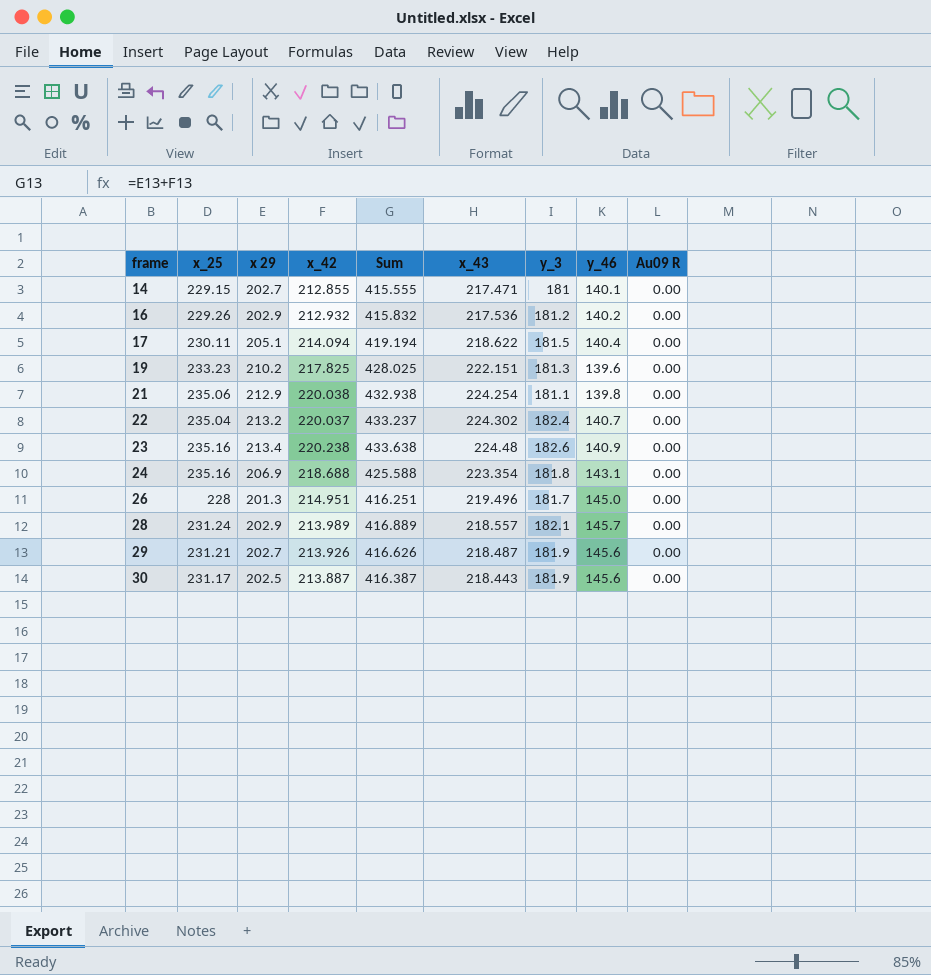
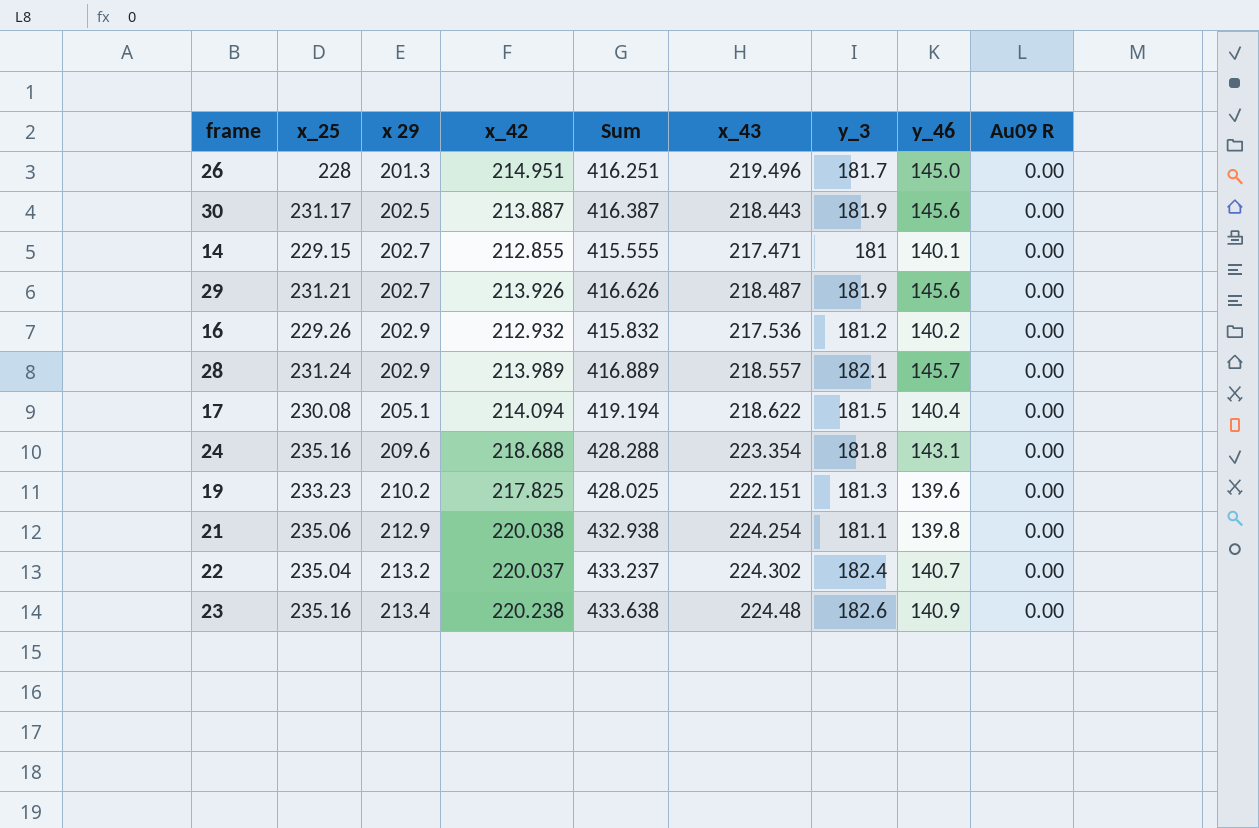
row order: frame ascending -> x 29 ascending
17 | x_25: 230.11 -> 230.08
24 | x 29: 206.9 -> 209.6
24 | Sum: 425.588 -> 428.288

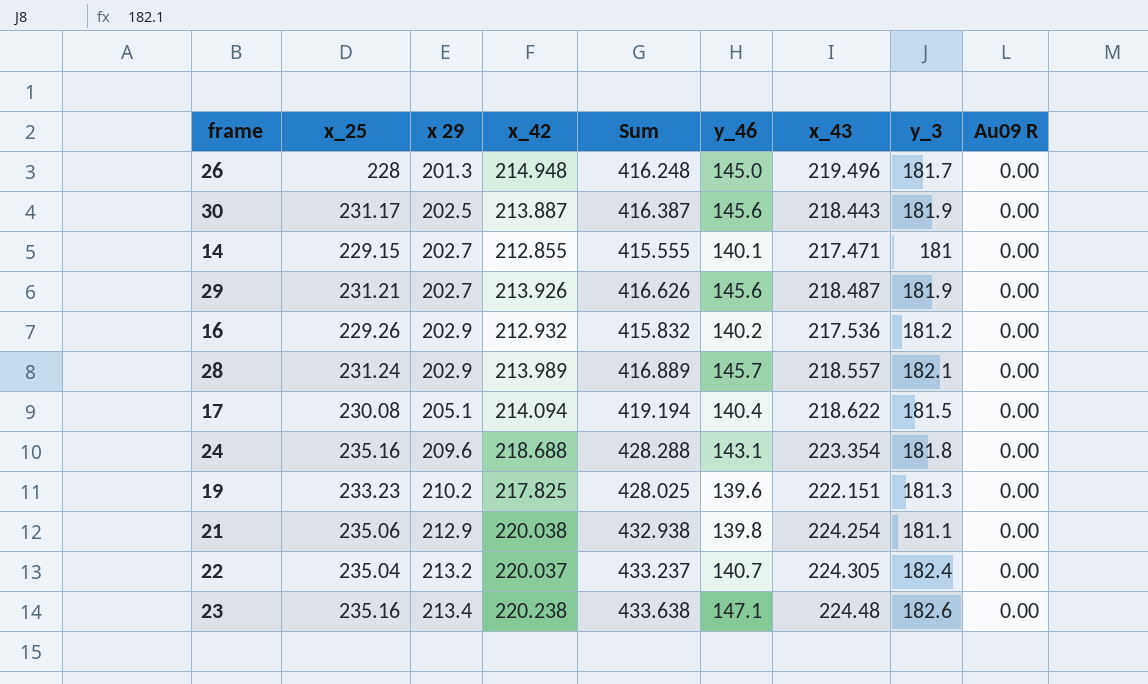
column y_46 | position: 8 -> 6
26 | x_42: 214.951 -> 214.948
26 | Sum: 416.251 -> 416.248
22 | x_43: 224.302 -> 224.305
23 | y_46: 140.9 -> 147.1

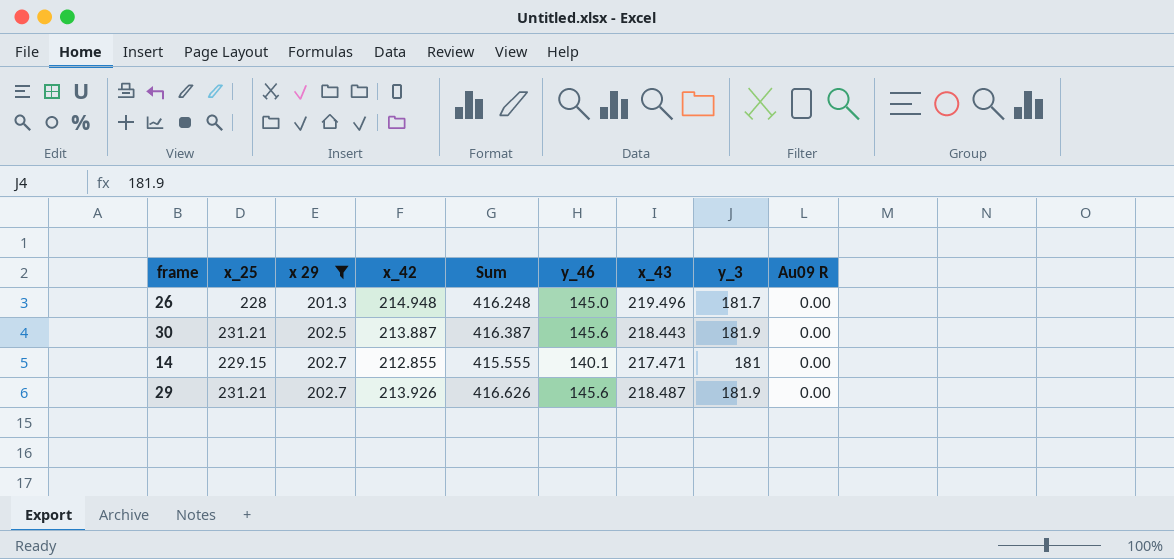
filter: none -> x 29 <= 202.7
30 | x_25: 231.17 -> 231.21

